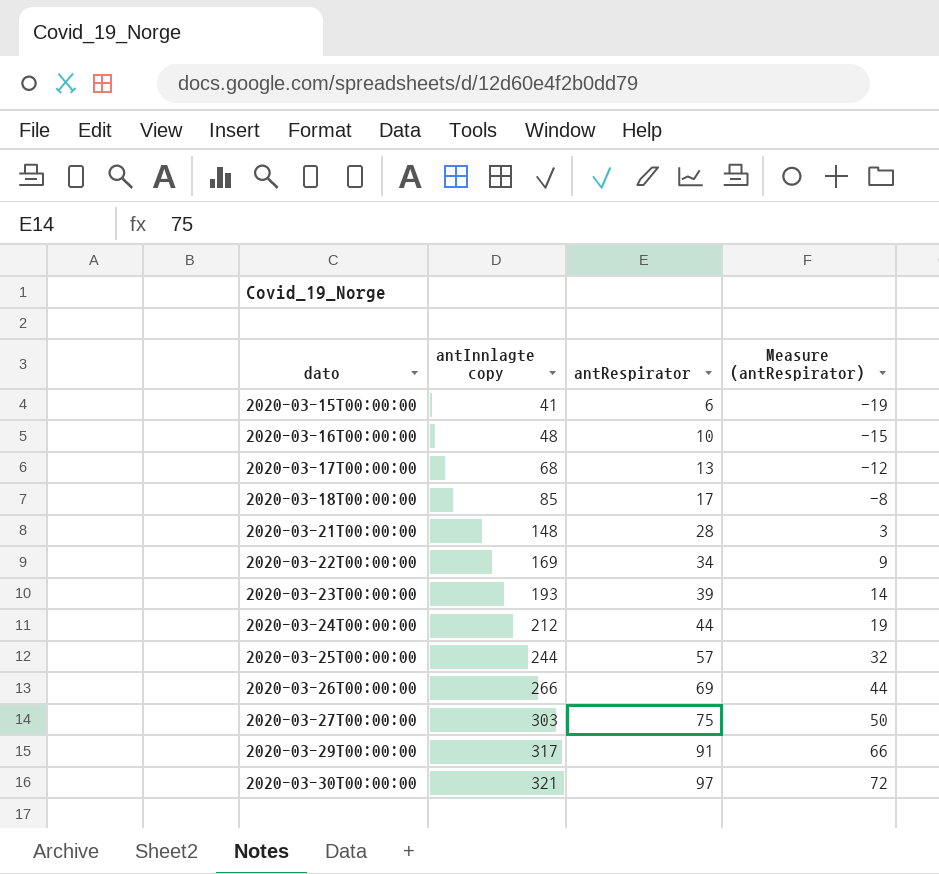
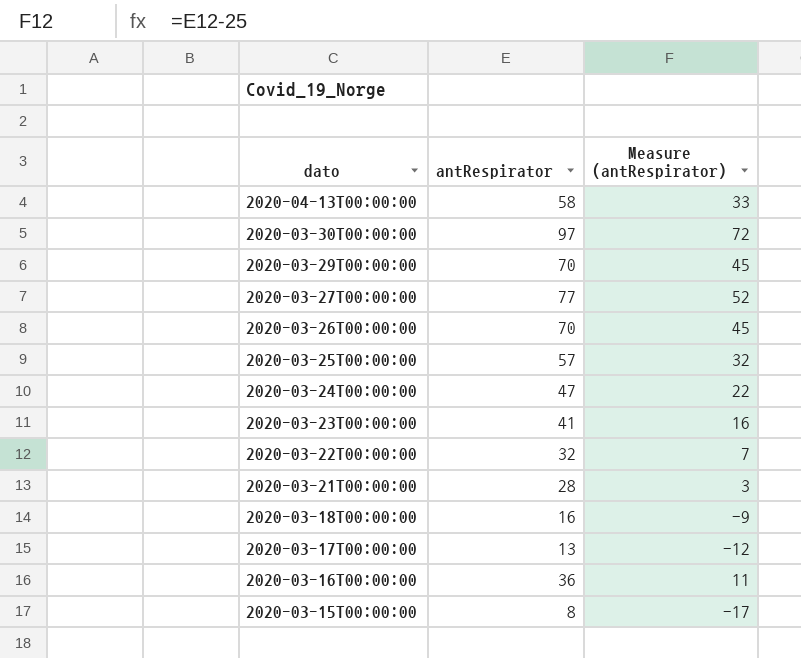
row order: dato ascending -> dato descending
column antInnlagte copy | position: 2 -> none
row 2020-04-13T00:00:00: none -> 58 | 33
2020-03-29T00:00:00 | antRespirator: 91 -> 70
2020-03-29T00:00:00 | Measure (antRespirator): 66 -> 45
2020-03-27T00:00:00 | antRespirator: 75 -> 77
2020-03-27T00:00:00 | Measure (antRespirator): 50 -> 52
2020-03-26T00:00:00 | antRespirator: 69 -> 70
2020-03-26T00:00:00 | Measure (antRespirator): 44 -> 45
2020-03-24T00:00:00 | antRespirator: 44 -> 47
2020-03-24T00:00:00 | Measure (antRespirator): 19 -> 22
2020-03-23T00:00:00 | antRespirator: 39 -> 41
2020-03-23T00:00:00 | Measure (antRespirator): 14 -> 16
2020-03-22T00:00:00 | antRespirator: 34 -> 32
2020-03-22T00:00:00 | Measure (antRespirator): 9 -> 7
2020-03-18T00:00:00 | antRespirator: 17 -> 16
2020-03-18T00:00:00 | Measure (antRespirator): -8 -> -9
2020-03-16T00:00:00 | antRespirator: 10 -> 36
2020-03-16T00:00:00 | Measure (antRespirator): -15 -> 11
2020-03-15T00:00:00 | antRespirator: 6 -> 8
2020-03-15T00:00:00 | Measure (antRespirator): -19 -> -17

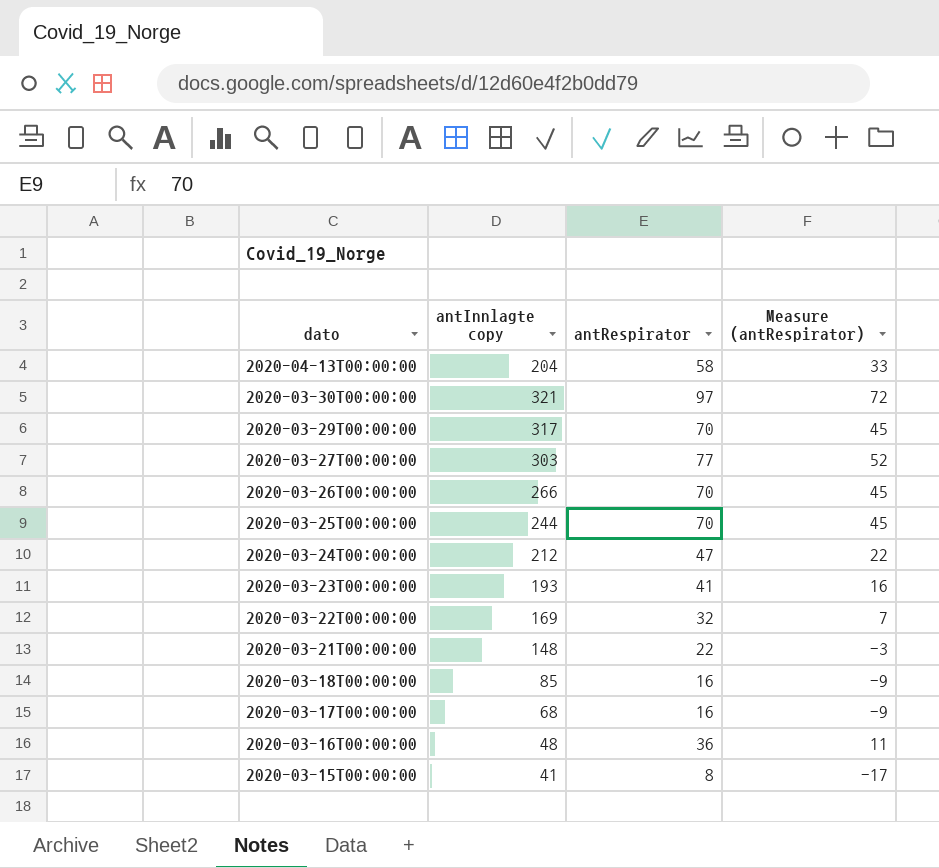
column antInnlagte copy | position: none -> 2
2020-03-25T00:00:00 | antRespirator: 57 -> 70
2020-03-25T00:00:00 | Measure (antRespirator): 32 -> 45
2020-03-21T00:00:00 | antRespirator: 28 -> 22
2020-03-21T00:00:00 | Measure (antRespirator): 3 -> -3
2020-03-17T00:00:00 | antRespirator: 13 -> 16
2020-03-17T00:00:00 | Measure (antRespirator): -12 -> -9

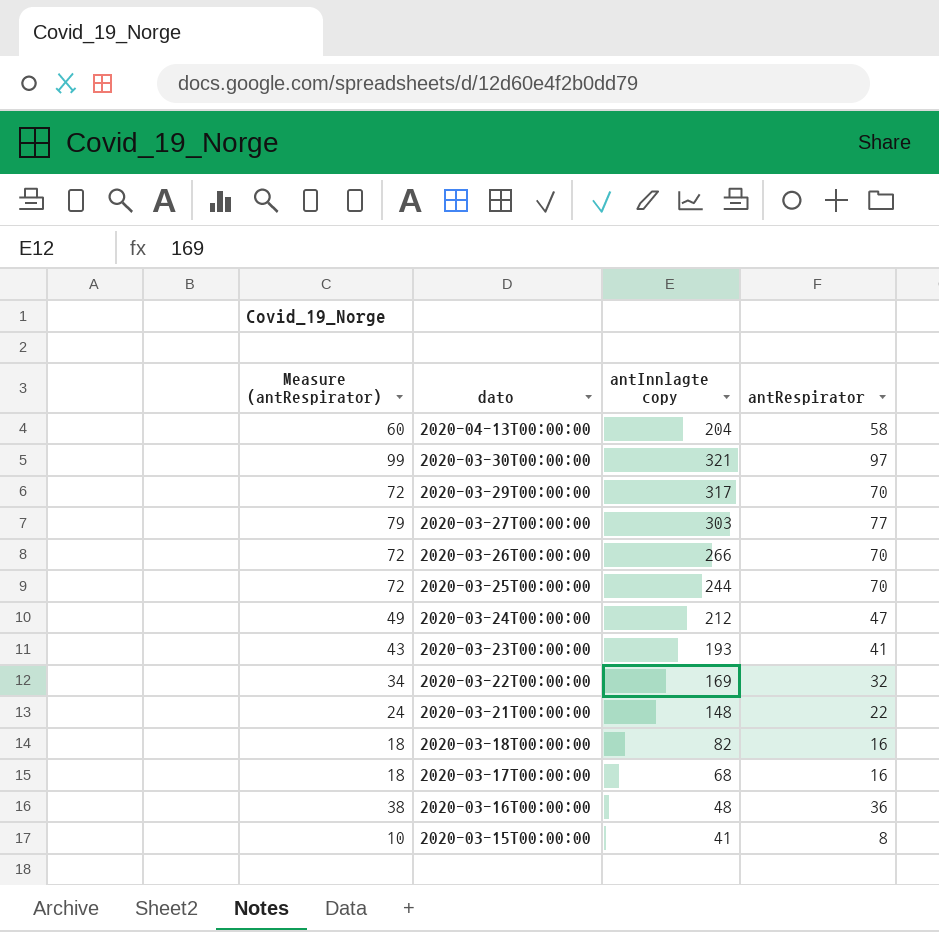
column Measure (antRespirator) | formula: [antRespirator] - 25 -> [antRespirator] + 2
column Measure (antRespirator) | position: 4 -> 1
2020-03-18T00:00:00 | antInnlagte copy: 85 -> 82

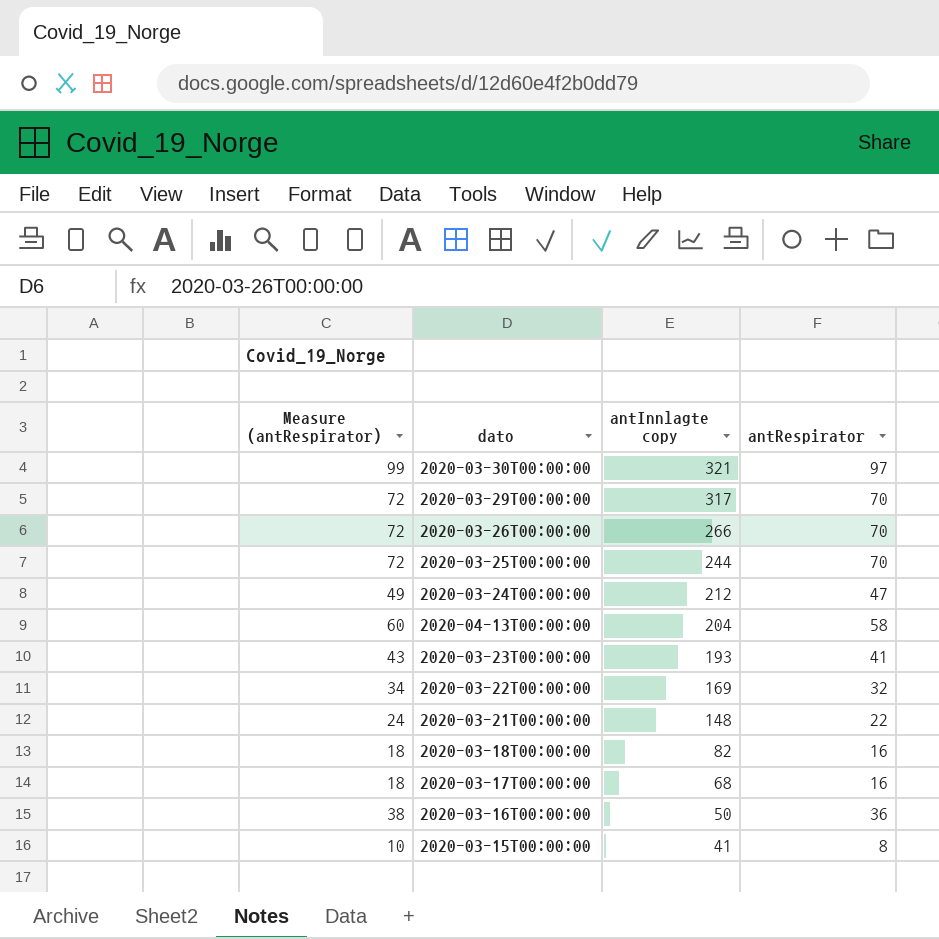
row order: dato descending -> antInnlagte copy descending
row 2020-03-27T00:00:00: 79 | 303 | 77 -> none
2020-03-16T00:00:00 | antInnlagte copy: 48 -> 50

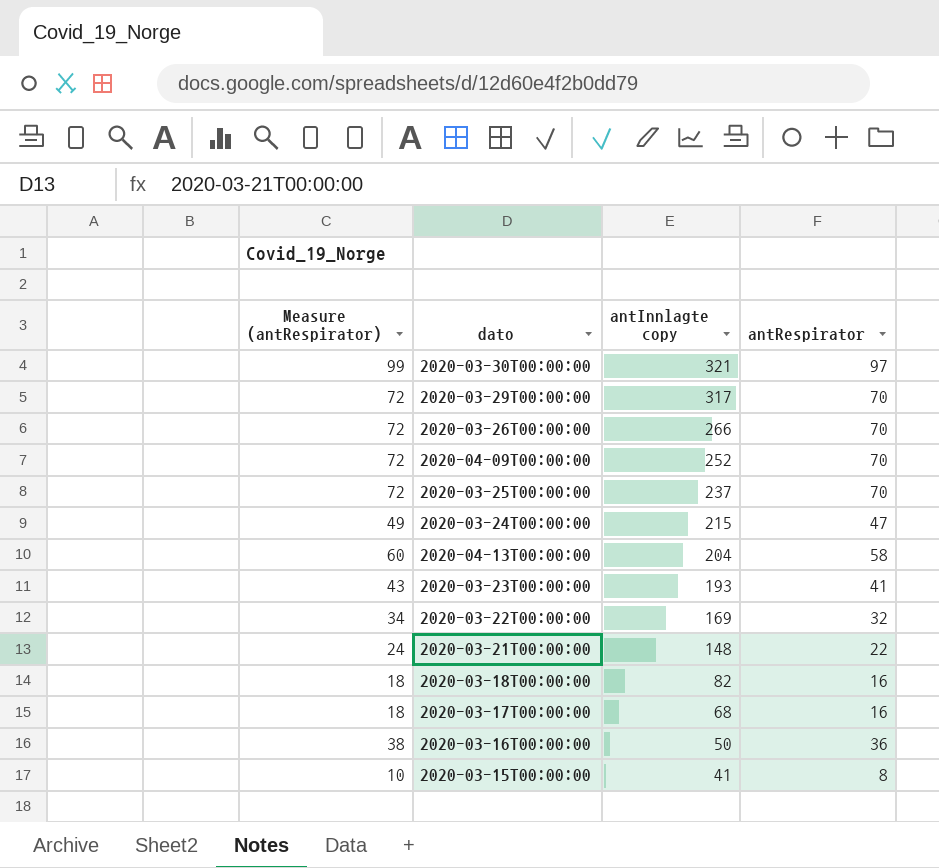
row 2020-04-09T00:00:00: none -> 72 | 252 | 70
2020-03-25T00:00:00 | antInnlagte copy: 244 -> 237
2020-03-24T00:00:00 | antInnlagte copy: 212 -> 215

